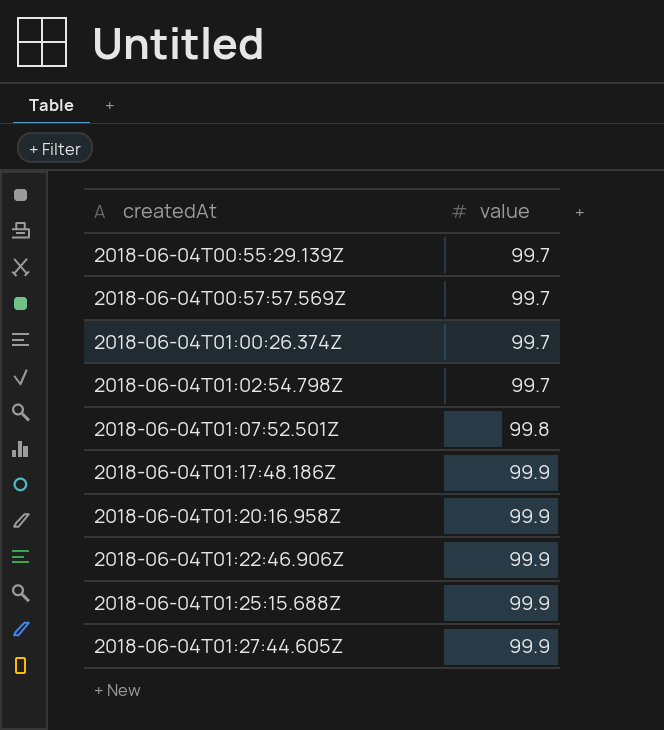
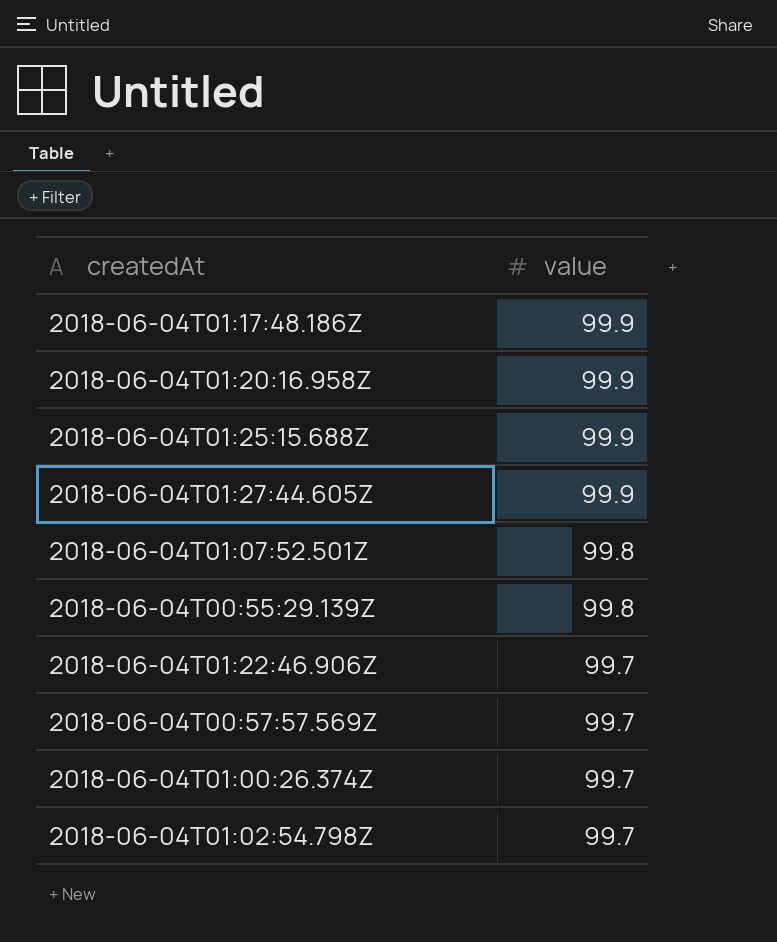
row order: createdAt ascending -> value descending
2018-06-04T00:55:29.139Z | value: 99.7 -> 99.8
2018-06-04T01:22:46.906Z | value: 99.9 -> 99.7

